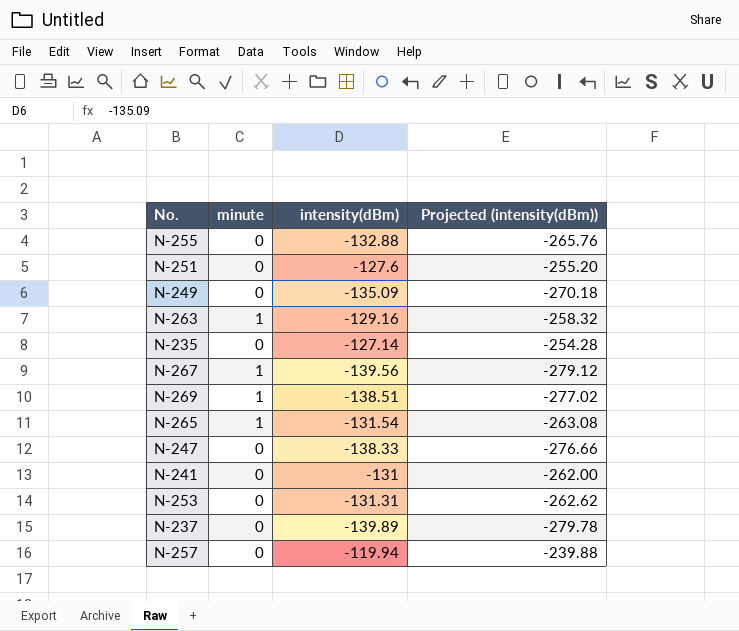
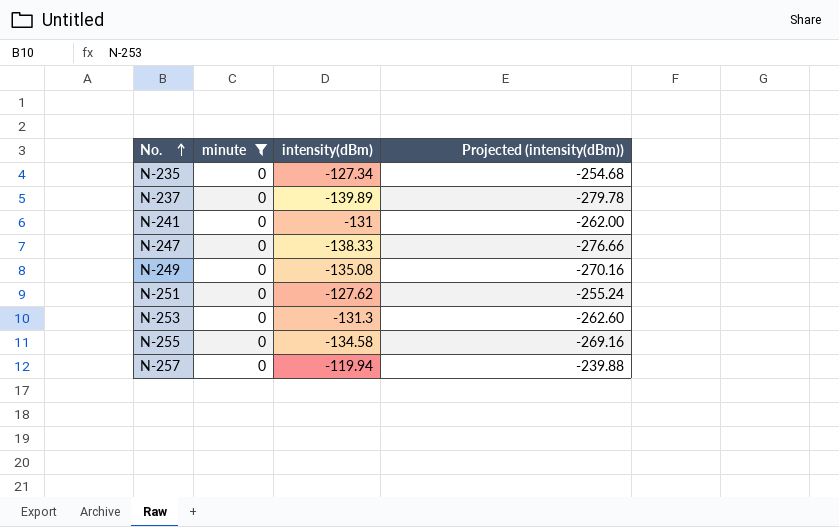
filter: none -> minute = 0
row order: none -> No. ascending
N-235 | intensity(dBm): -127.14 -> -127.34
N-235 | Projected (intensity(dBm)): -254.28 -> -254.68
N-249 | intensity(dBm): -135.09 -> -135.08
N-249 | Projected (intensity(dBm)): -270.18 -> -270.16
N-251 | intensity(dBm): -127.6 -> -127.62
N-251 | Projected (intensity(dBm)): -255.20 -> -255.24
N-253 | intensity(dBm): -131.31 -> -131.3
N-253 | Projected (intensity(dBm)): -262.62 -> -262.60
N-255 | intensity(dBm): -132.88 -> -134.58
N-255 | Projected (intensity(dBm)): -265.76 -> -269.16

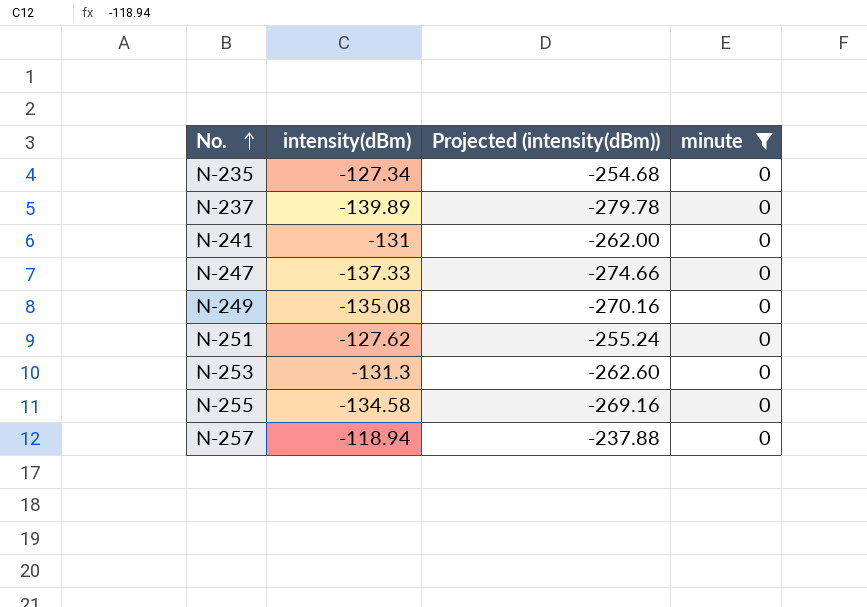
column minute | position: 2 -> 4
N-247 | intensity(dBm): -138.33 -> -137.33
N-247 | Projected (intensity(dBm)): -276.66 -> -274.66
N-257 | intensity(dBm): -119.94 -> -118.94
N-257 | Projected (intensity(dBm)): -239.88 -> -237.88

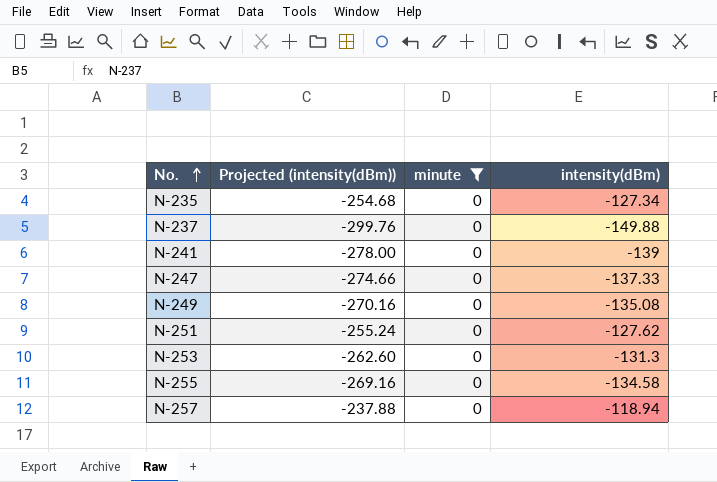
column intensity(dBm) | position: 2 -> 4
N-237 | Projected (intensity(dBm)): -279.78 -> -299.76
N-237 | intensity(dBm): -139.89 -> -149.88
N-241 | Projected (intensity(dBm)): -262.00 -> -278.00
N-241 | intensity(dBm): -131 -> -139

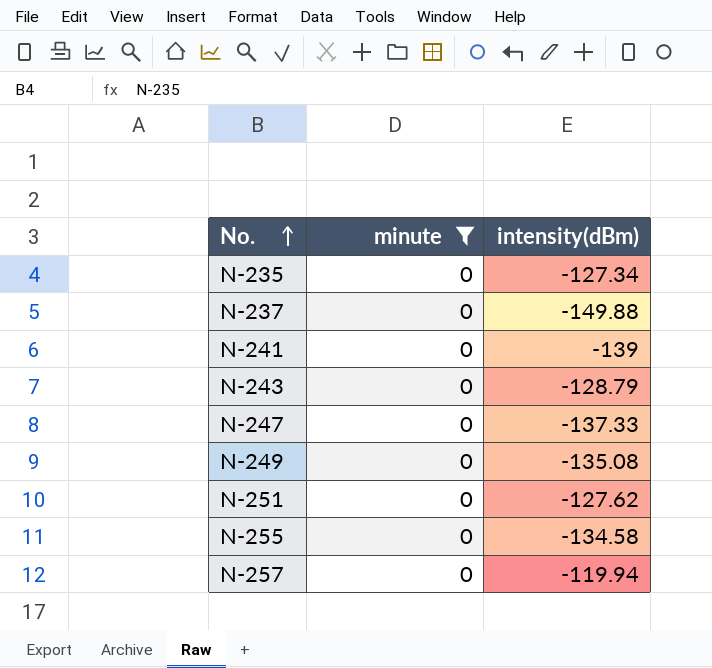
column Projected (intensity(dBm)) | formula: [intensity(dBm)] * 2 -> none
row N-253: -262.60 | 0 | -131.3 -> none
row N-243: none -> 0 | -128.79
N-257 | intensity(dBm): -118.94 -> -119.94

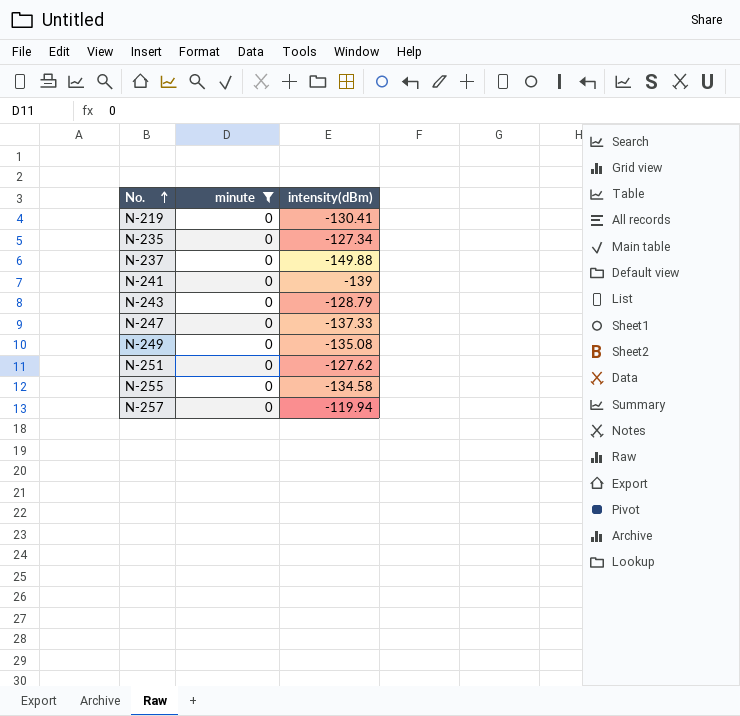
row N-219: none -> 0 | -130.41

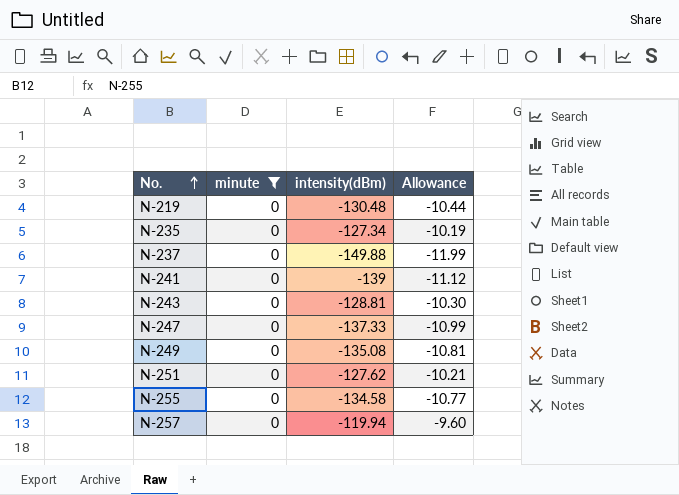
column Allowance | formula: none -> [intensity(dBm)] * 0.08
N-219 | intensity(dBm): -130.41 -> -130.48
N-243 | intensity(dBm): -128.79 -> -128.81

